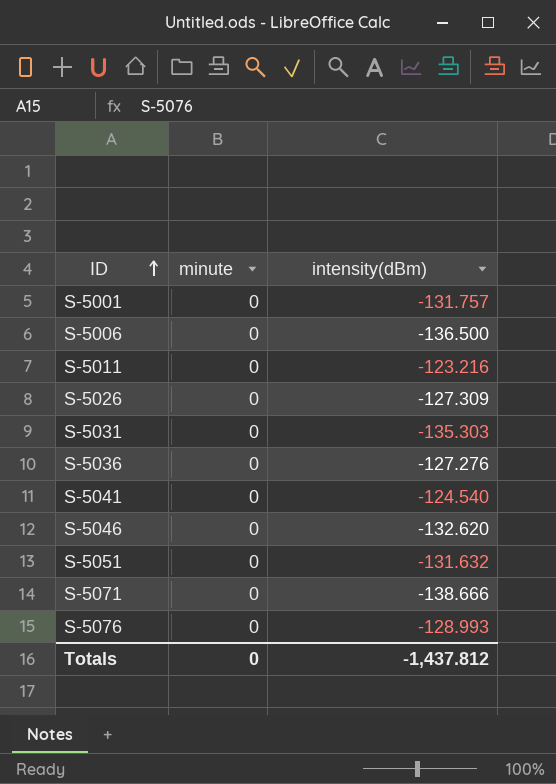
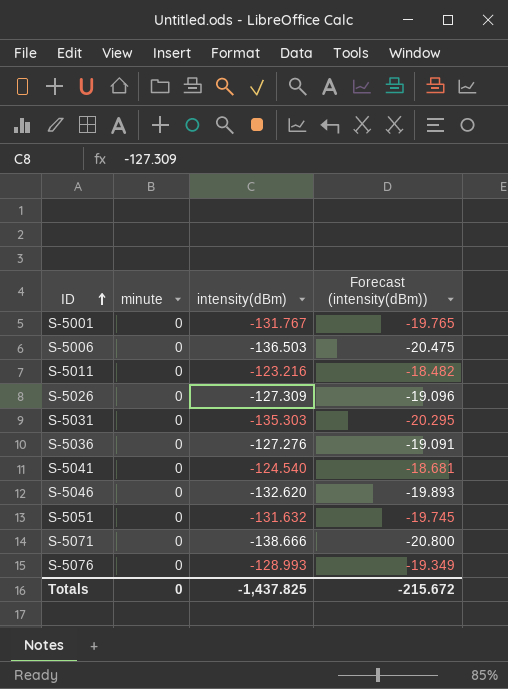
column Forecast (intensity(dBm)) | formula: none -> [intensity(dBm)] * 0.15
S-5001 | intensity(dBm): -131.757 -> -131.767
S-5006 | intensity(dBm): -136.500 -> -136.503
Totals | intensity(dBm): -1,437.812 -> -1,437.825

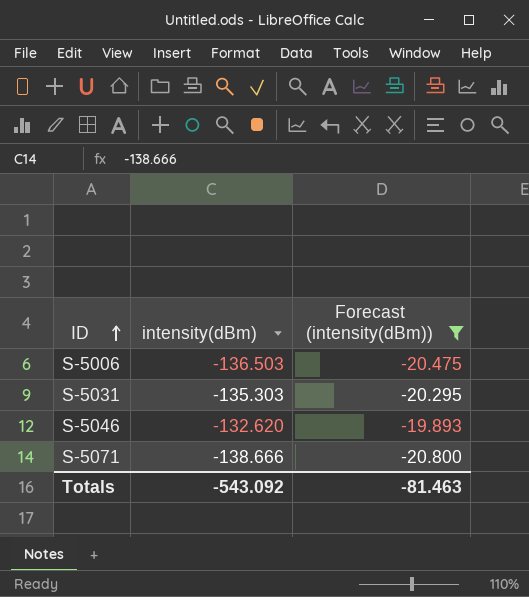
filter: none -> Forecast (intensity(dBm)) <= -19.893
column minute | position: 2 -> none
Totals | intensity(dBm): -1,437.825 -> -543.092
Totals | Forecast (intensity(dBm)): -215.672 -> -81.463

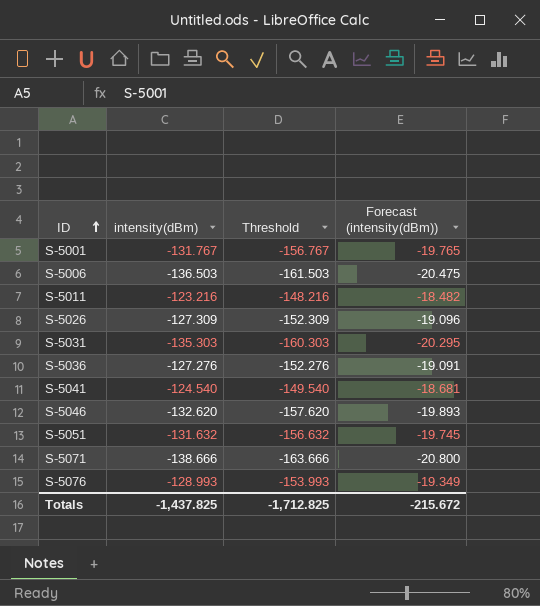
filter: Forecast (intensity(dBm)) <= -19.893 -> none
column Threshold | formula: none -> [intensity(dBm)] - 25
Totals | intensity(dBm): -543.092 -> -1,437.825
Totals | Forecast (intensity(dBm)): -81.463 -> -215.672

